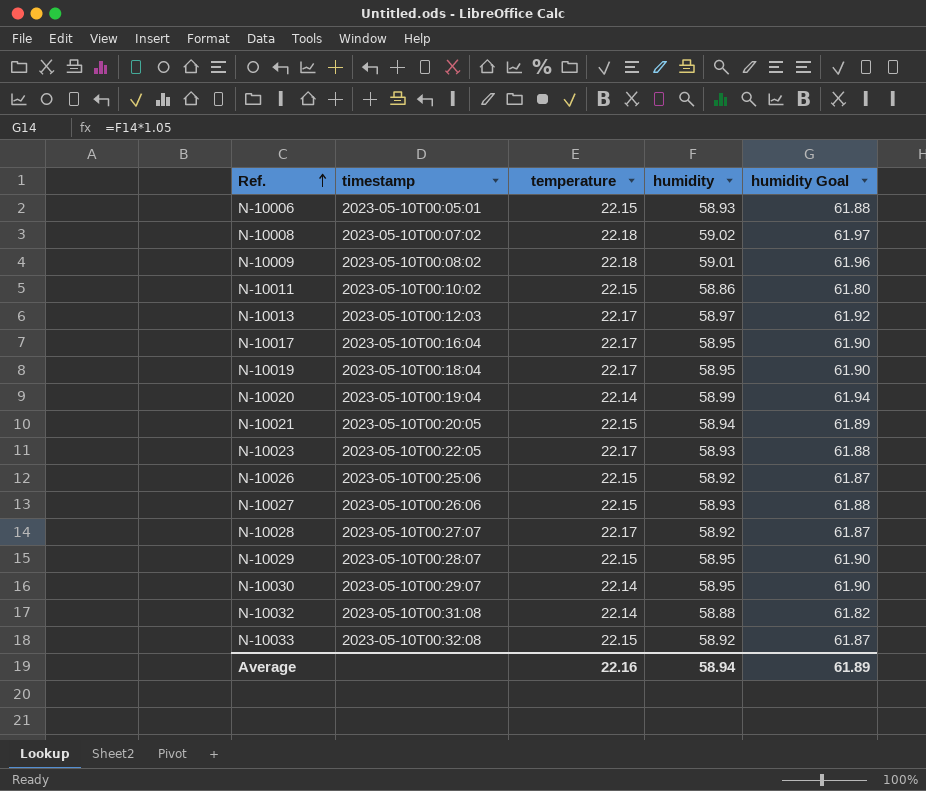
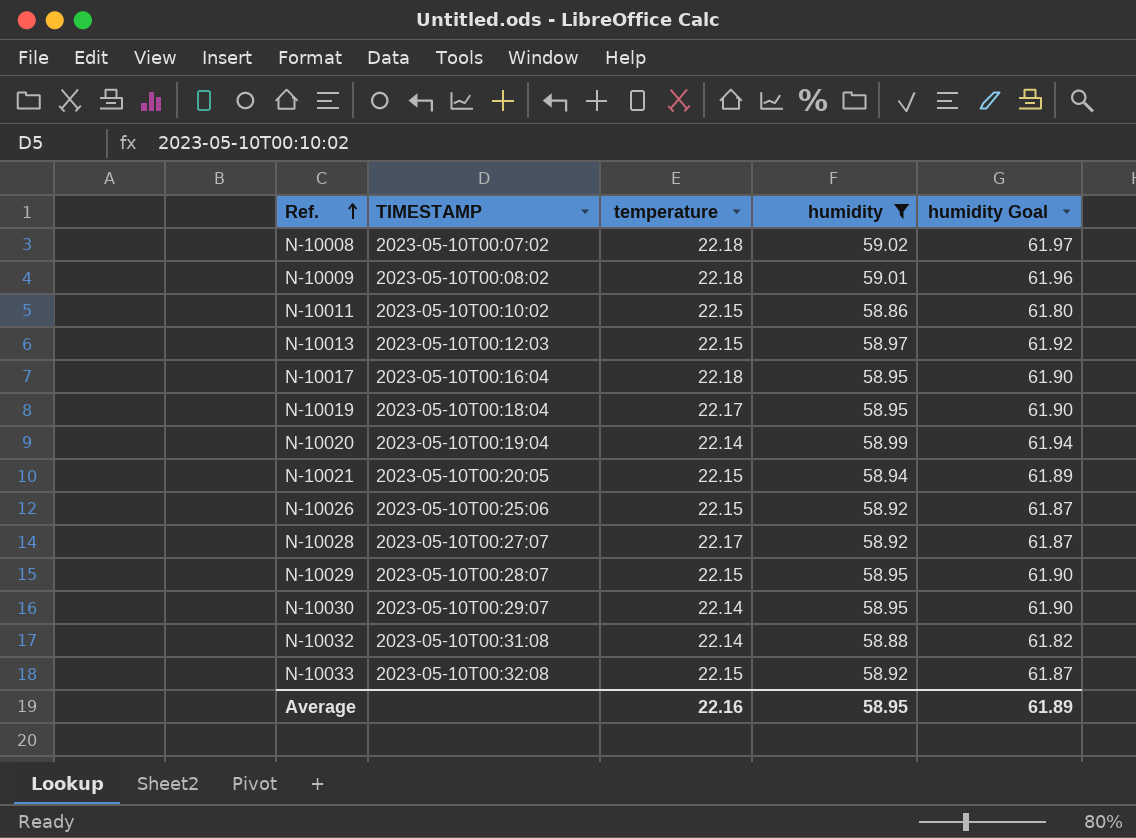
filter: none -> humidity != 58.93
column name: timestamp -> TIMESTAMP
N-10013 | temperature: 22.17 -> 22.15
N-10017 | temperature: 22.17 -> 22.18
Average | humidity: 58.94 -> 58.95

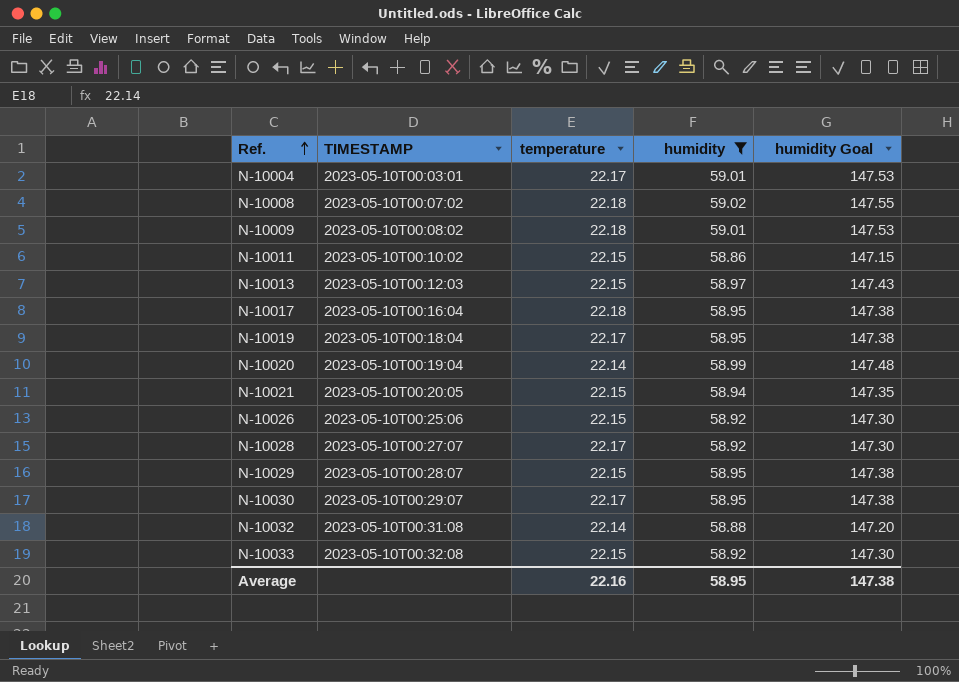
column humidity Goal | formula: [humidity] * 1.05 -> [humidity] * 2.5
row N-10004: none -> 2023-05-10T00:03:01 | 22.17 | 59.01 | 147.53
N-10030 | temperature: 22.14 -> 22.17
Average | humidity Goal: 61.89 -> 147.38

